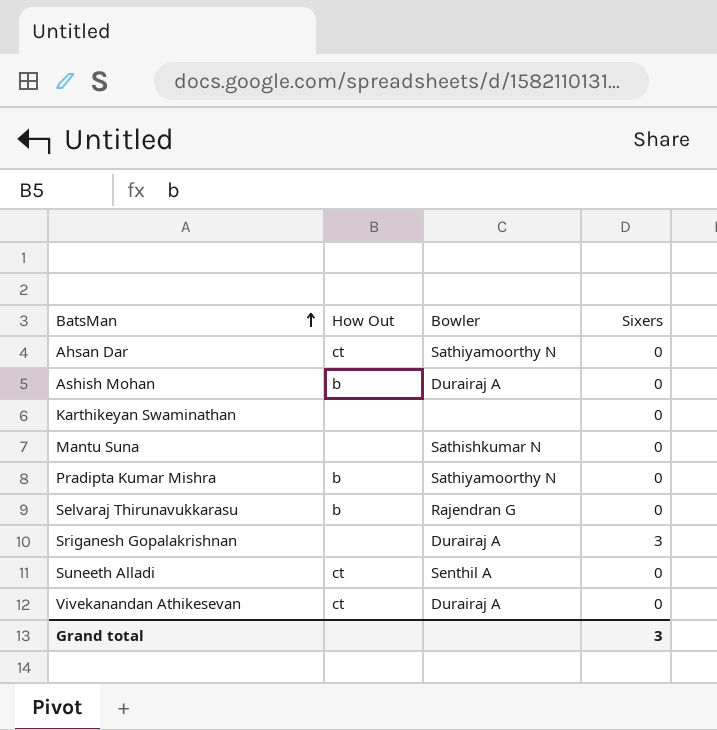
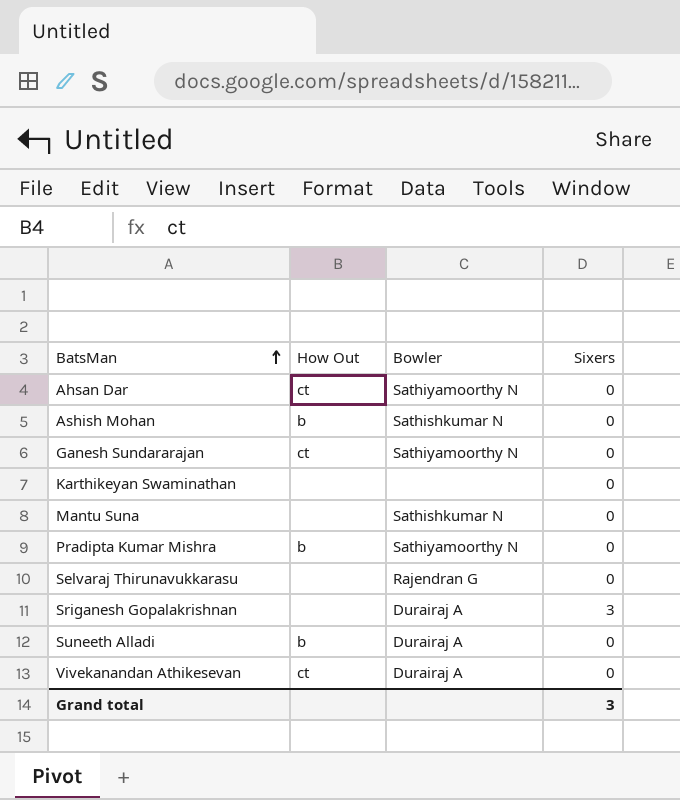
Ashish Mohan | Bowler: Durairaj A -> Sathishkumar N
row Ganesh Sundararajan: none -> ct | Sathiyamoorthy N | 0
Selvaraj Thirunavukkarasu | How Out: b -> none
Suneeth Alladi | How Out: ct -> b
Suneeth Alladi | Bowler: Senthil A -> Durairaj A

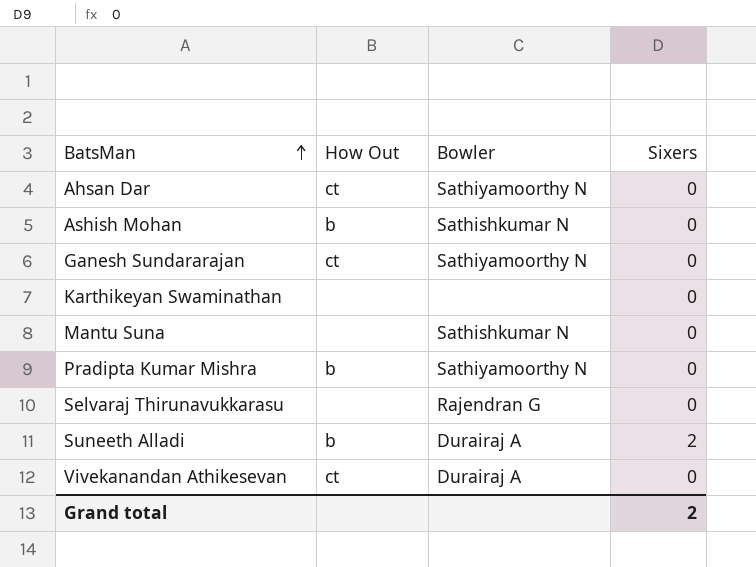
row Sriganesh Gopalakrishnan: none | Durairaj A | 3 -> none
Suneeth Alladi | Sixers: 0 -> 2
Grand total | Sixers: 3 -> 2

